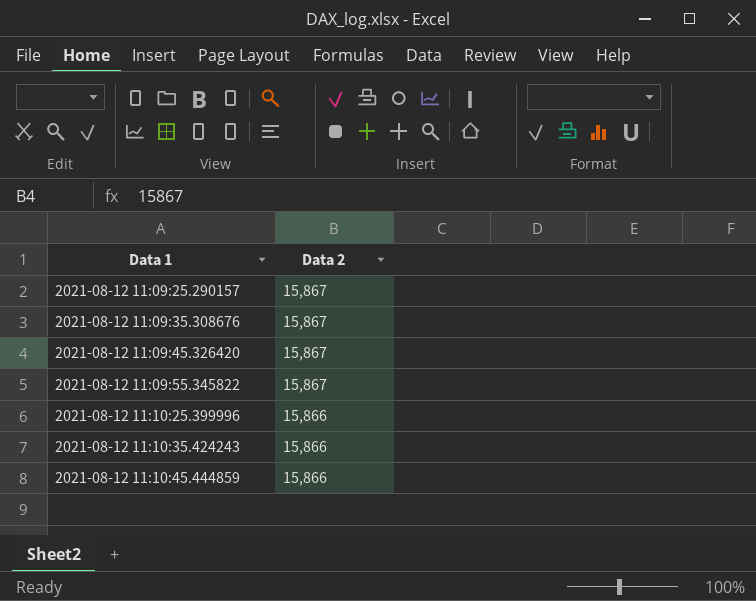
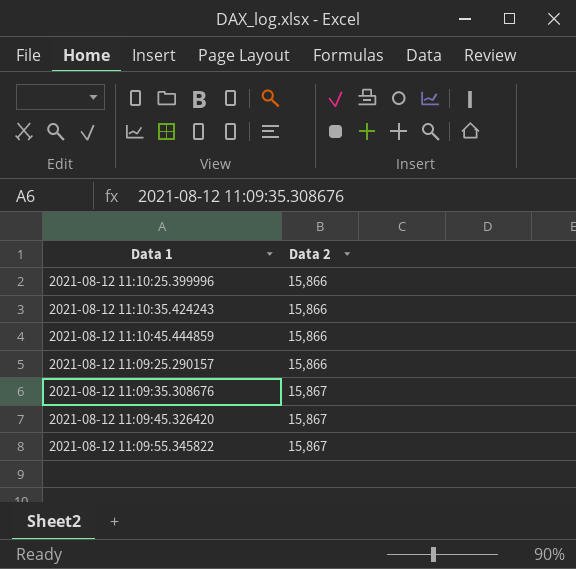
row order: Data 1 ascending -> Data 2 ascending
2021-08-12 11:09:25.290157 | Data 2: 15,867 -> 15,866

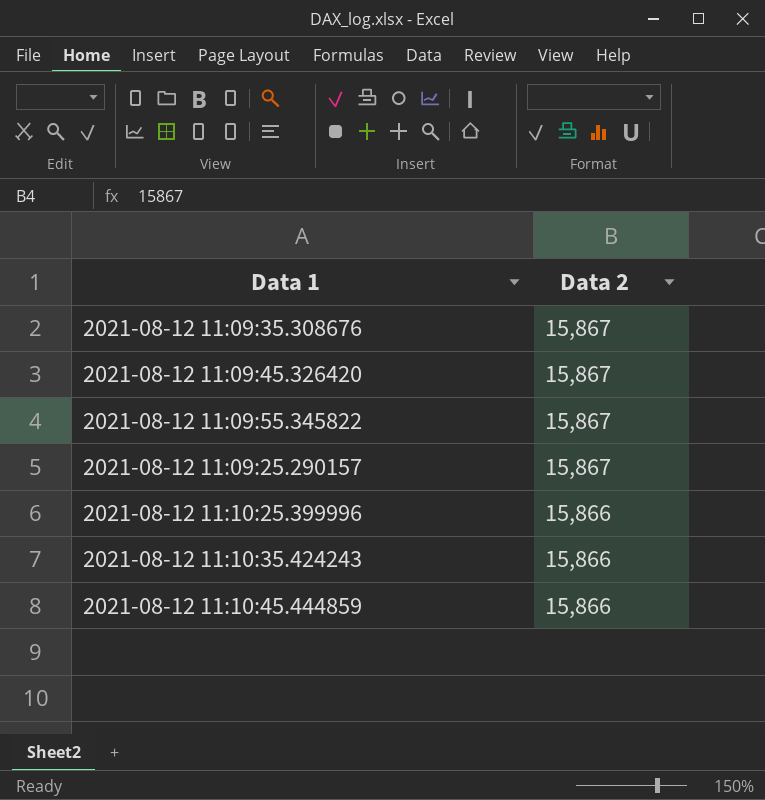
row order: Data 2 ascending -> Data 2 descending
2021-08-12 11:09:25.290157 | Data 2: 15,866 -> 15,867

